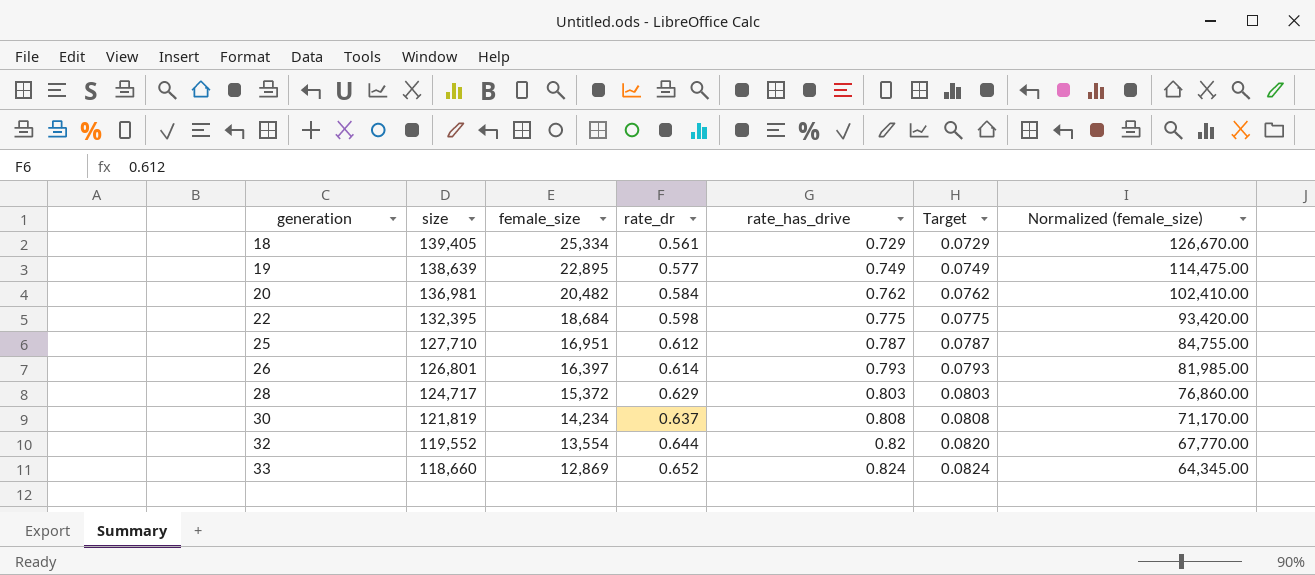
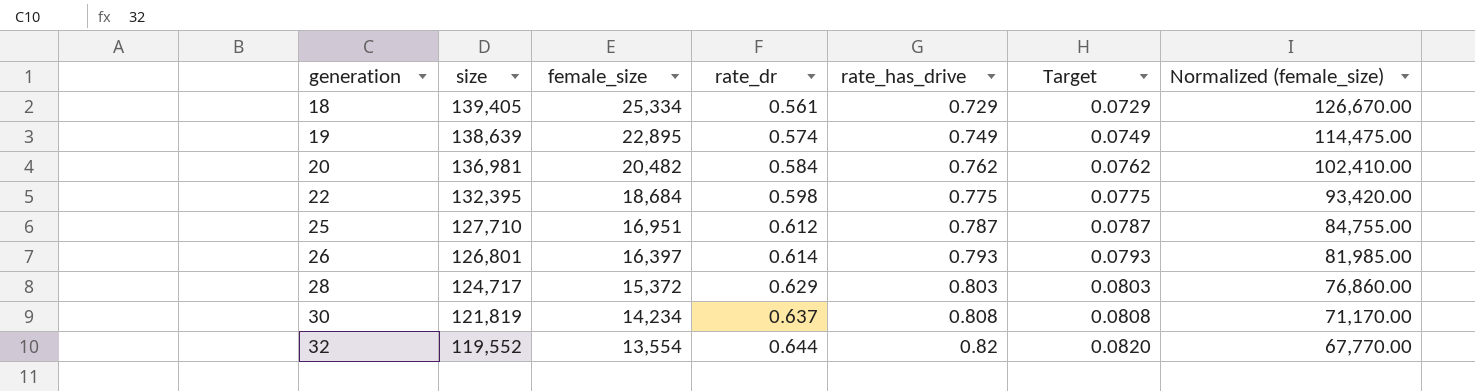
row 33: 118,660 | 12,869 | 0.652 | 0.824 | 0.0824 | 64,345.00 -> none
19 | rate_dr: 0.577 -> 0.574

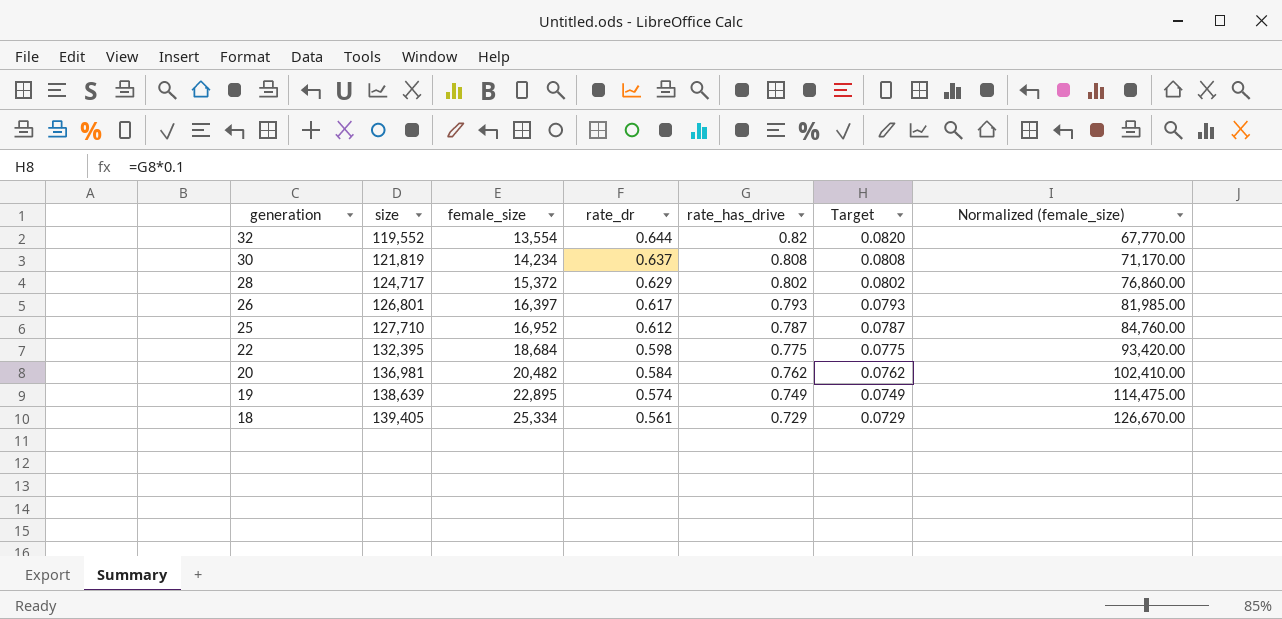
row order: generation ascending -> generation descending
28 | rate_has_drive: 0.803 -> 0.802
28 | Target: 0.0803 -> 0.0802
26 | rate_dr: 0.614 -> 0.617
25 | female_size: 16,951 -> 16,952
25 | Normalized (female_size): 84,755.00 -> 84,760.00

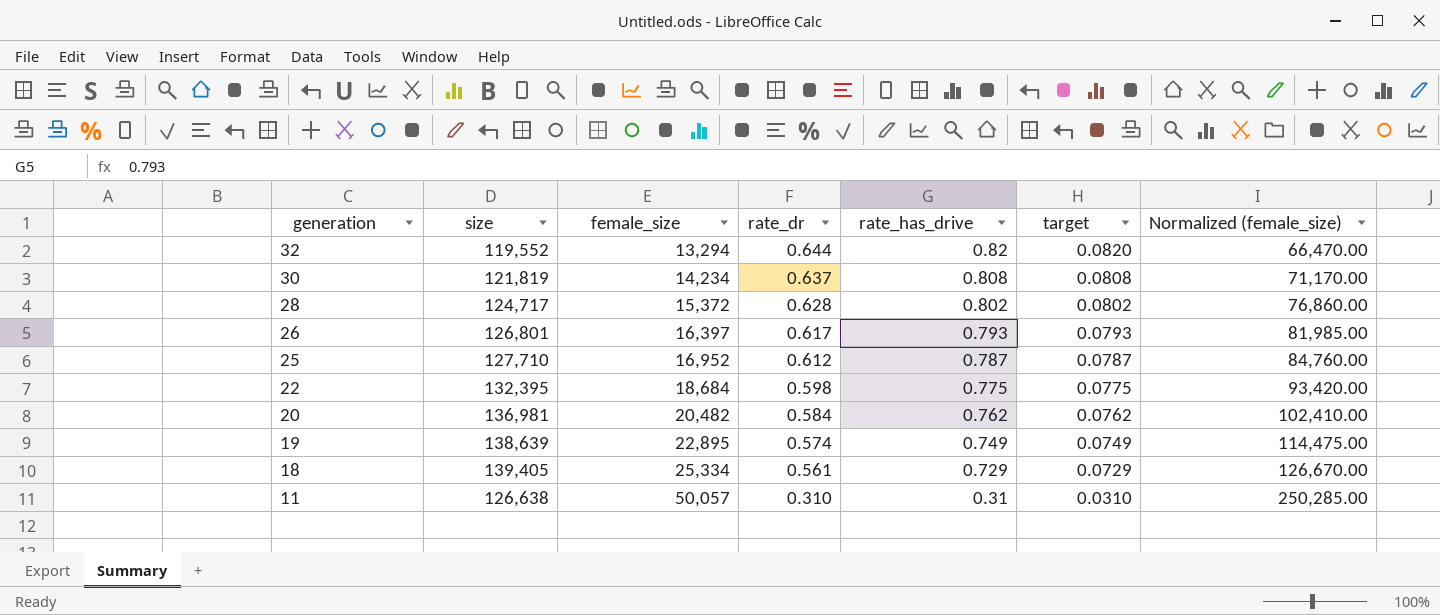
column name: Target -> target
32 | female_size: 13,554 -> 13,294
32 | Normalized (female_size): 67,770.00 -> 66,470.00
28 | rate_dr: 0.629 -> 0.628
row 11: none -> 126,638 | 50,057 | 0.310 | 0.31 | 0.0310 | 250,285.00

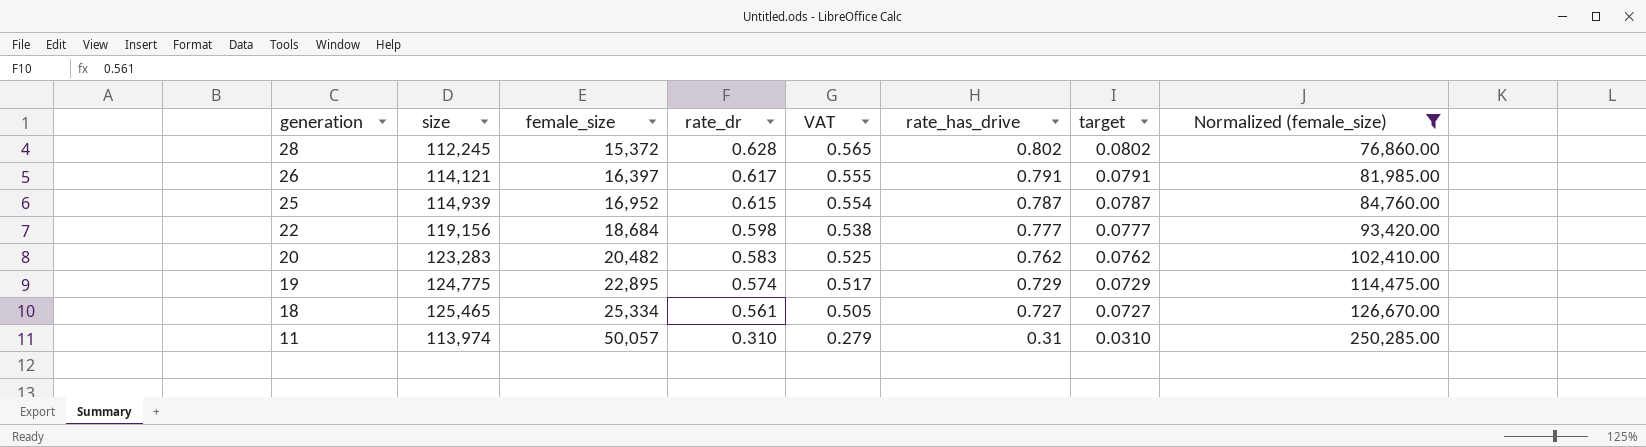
filter: none -> Normalized (female_size) >= 76,860.00
column VAT | formula: none -> [rate_dr] * 0.9
28 | size: 124,717 -> 112,245
26 | size: 126,801 -> 114,121
26 | rate_has_drive: 0.793 -> 0.791
26 | target: 0.0793 -> 0.0791
25 | size: 127,710 -> 114,939
25 | rate_dr: 0.612 -> 0.615
22 | size: 132,395 -> 119,156
22 | rate_has_drive: 0.775 -> 0.777
22 | target: 0.0775 -> 0.0777
20 | size: 136,981 -> 123,283
20 | rate_dr: 0.584 -> 0.583
19 | size: 138,639 -> 124,775
19 | rate_has_drive: 0.749 -> 0.729
19 | target: 0.0749 -> 0.0729
18 | size: 139,405 -> 125,465
18 | rate_has_drive: 0.729 -> 0.727
18 | target: 0.0729 -> 0.0727
11 | size: 126,638 -> 113,974

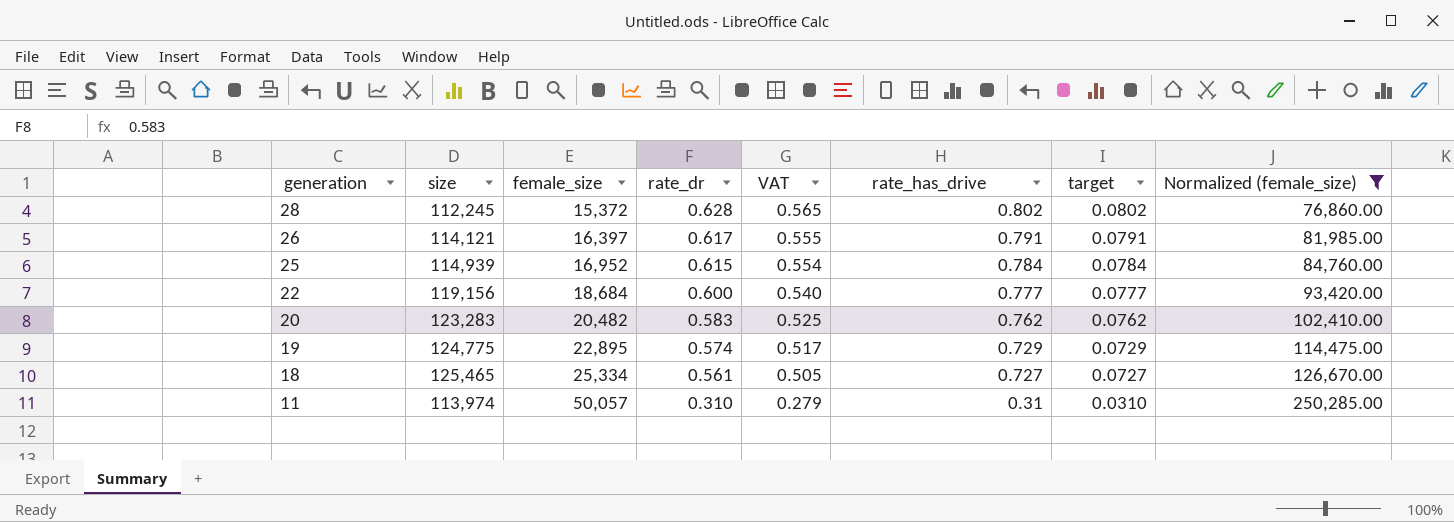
25 | rate_has_drive: 0.787 -> 0.784
25 | target: 0.0787 -> 0.0784
22 | rate_dr: 0.598 -> 0.600
22 | VAT: 0.538 -> 0.540

